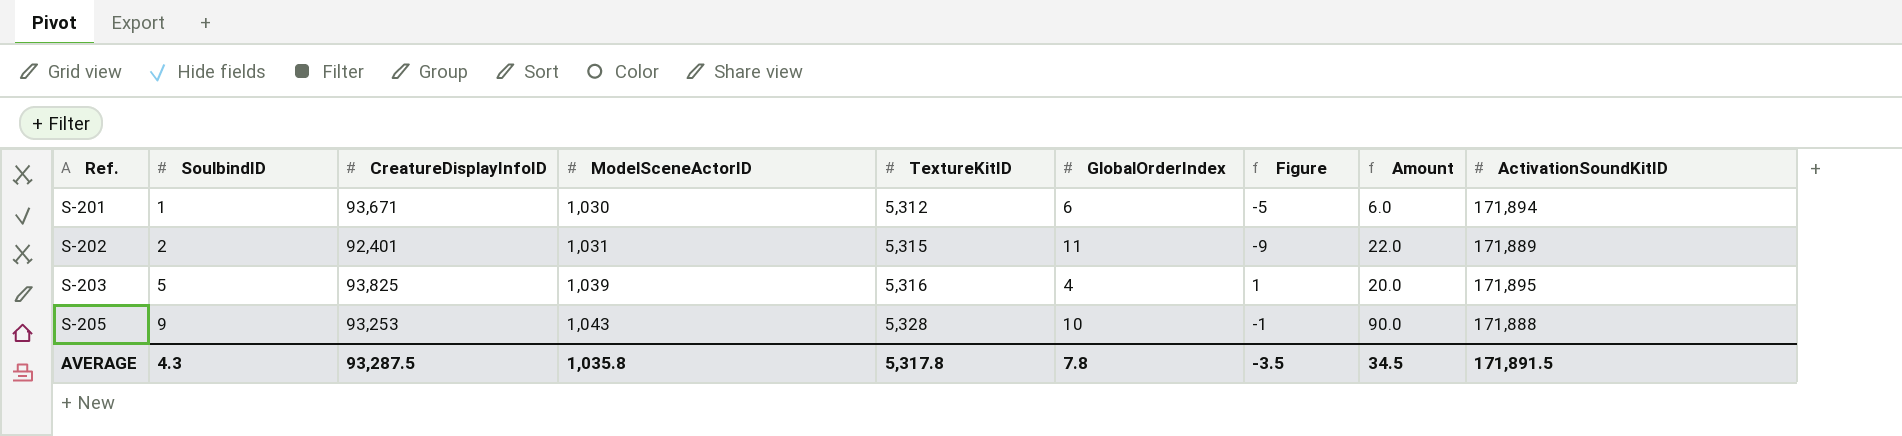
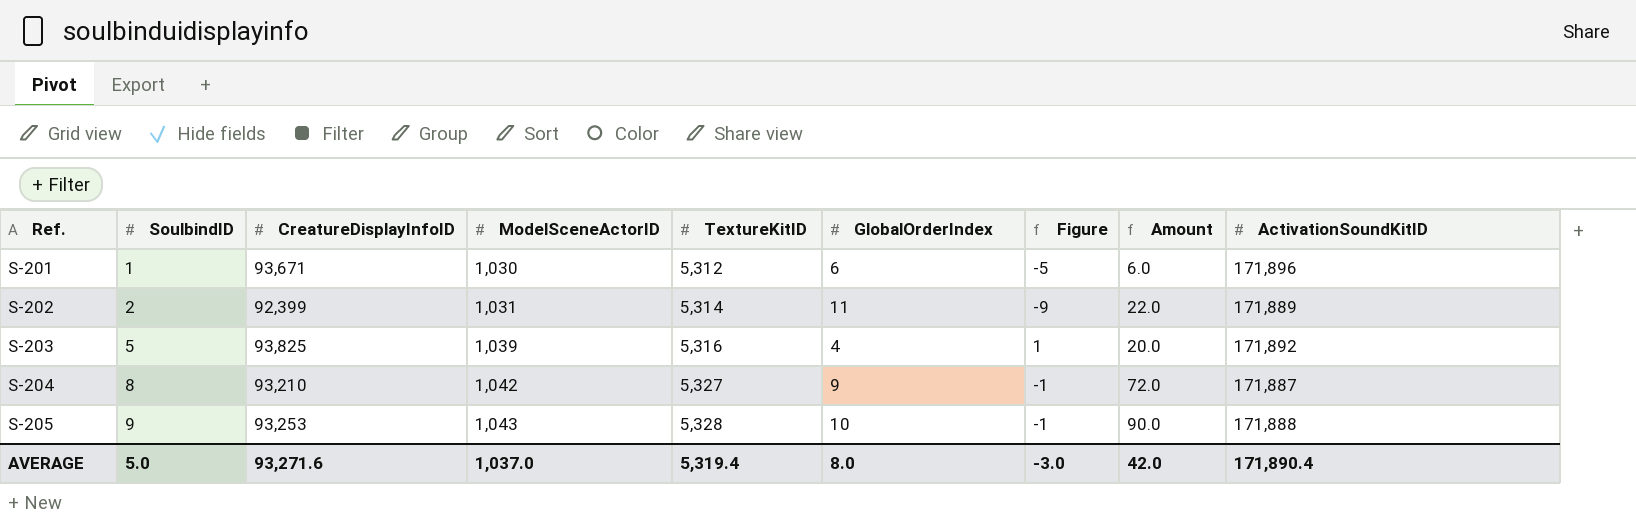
S-201 | ActivationSoundKitID: 171,894 -> 171,896
S-202 | CreatureDisplayInfoID: 92,401 -> 92,399
S-202 | TextureKitID: 5,315 -> 5,314
S-203 | ActivationSoundKitID: 171,895 -> 171,892
row S-204: none -> 8 | 93,210 | 1,042 | 5,327 | 9 | -1 | 72.0 | 171,887
AVERAGE | SoulbindID: 4.3 -> 5.0
AVERAGE | CreatureDisplayInfoID: 93,287.5 -> 93,271.6
AVERAGE | ModelSceneActorID: 1,035.8 -> 1,037.0
AVERAGE | TextureKitID: 5,317.8 -> 5,319.4
AVERAGE | GlobalOrderIndex: 7.8 -> 8.0
AVERAGE | Figure: -3.5 -> -3.0
AVERAGE | Amount: 34.5 -> 42.0
AVERAGE | ActivationSoundKitID: 171,891.5 -> 171,890.4

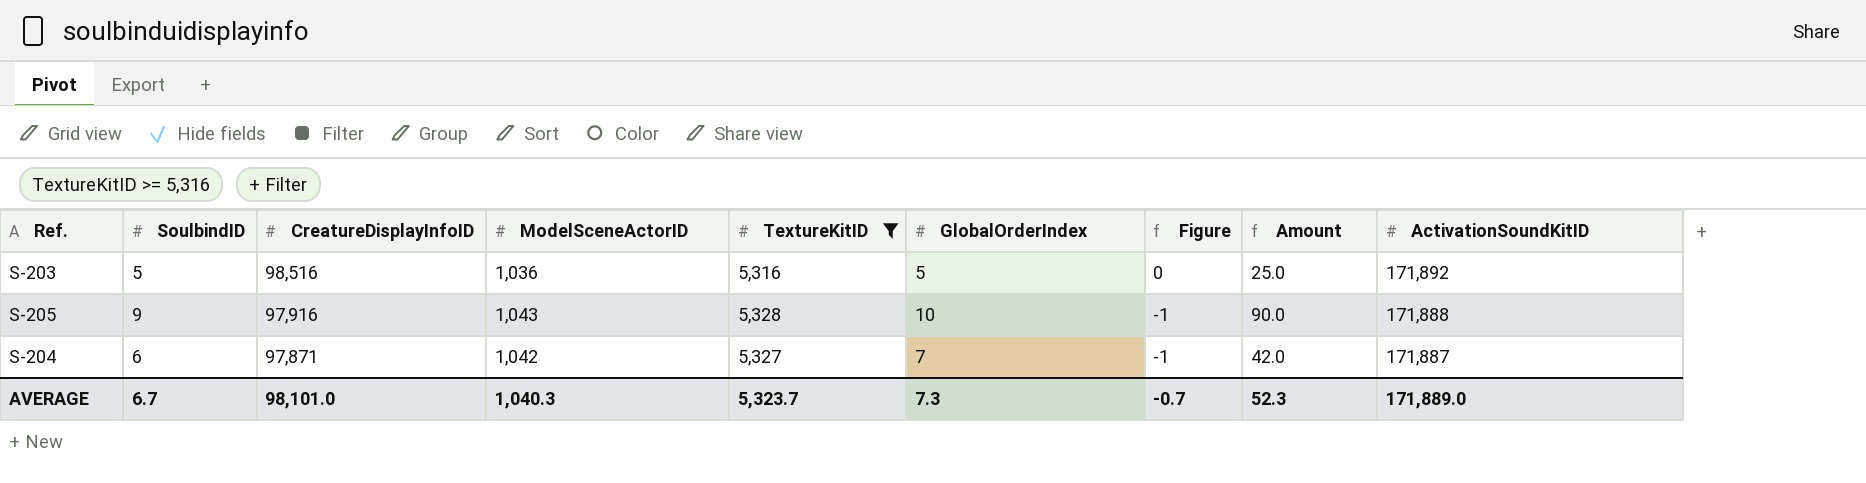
filter: none -> TextureKitID >= 5,316
row order: Ref. ascending -> CreatureDisplayInfoID descending
S-203 | CreatureDisplayInfoID: 93,825 -> 98,516
S-203 | ModelSceneActorID: 1,039 -> 1,036
S-203 | GlobalOrderIndex: 4 -> 5
S-203 | Figure: 1 -> 0
S-203 | Amount: 20.0 -> 25.0
S-205 | CreatureDisplayInfoID: 93,253 -> 97,916
S-204 | SoulbindID: 8 -> 6
S-204 | CreatureDisplayInfoID: 93,210 -> 97,871
S-204 | GlobalOrderIndex: 9 -> 7
S-204 | Amount: 72.0 -> 42.0
AVERAGE | SoulbindID: 5.0 -> 6.7
AVERAGE | CreatureDisplayInfoID: 93,271.6 -> 98,101.0
AVERAGE | ModelSceneActorID: 1,037.0 -> 1,040.3
AVERAGE | TextureKitID: 5,319.4 -> 5,323.7
AVERAGE | GlobalOrderIndex: 8.0 -> 7.3
AVERAGE | Figure: -3.0 -> -0.7
AVERAGE | Amount: 42.0 -> 52.3
AVERAGE | ActivationSoundKitID: 171,890.4 -> 171,889.0

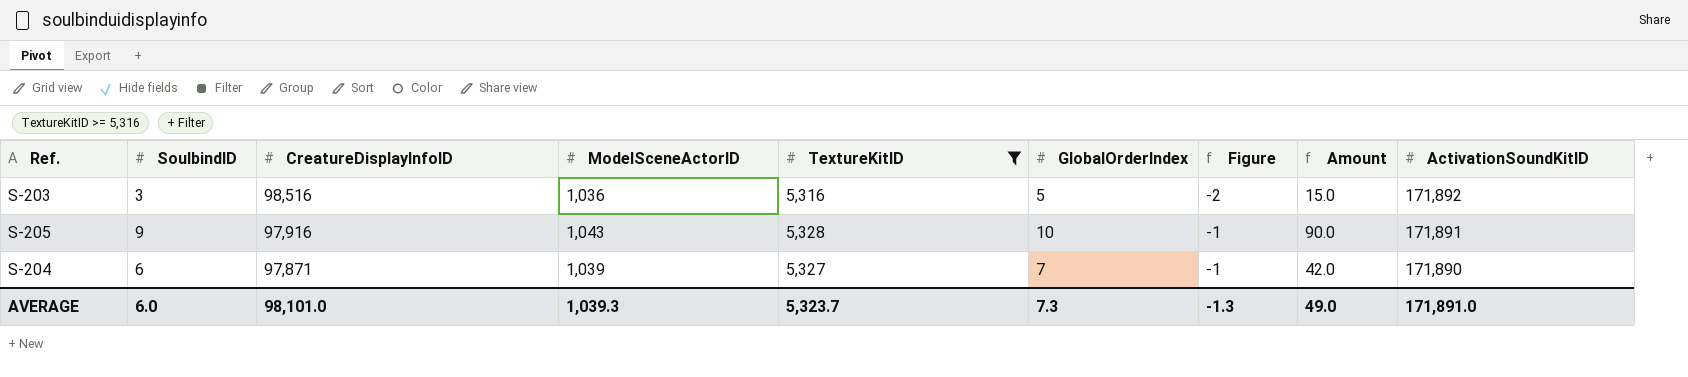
S-203 | SoulbindID: 5 -> 3
S-203 | Figure: 0 -> -2
S-203 | Amount: 25.0 -> 15.0
S-205 | ActivationSoundKitID: 171,888 -> 171,891
S-204 | ModelSceneActorID: 1,042 -> 1,039
S-204 | ActivationSoundKitID: 171,887 -> 171,890
AVERAGE | SoulbindID: 6.7 -> 6.0
AVERAGE | ModelSceneActorID: 1,040.3 -> 1,039.3
AVERAGE | Figure: -0.7 -> -1.3
AVERAGE | Amount: 52.3 -> 49.0
AVERAGE | ActivationSoundKitID: 171,889.0 -> 171,891.0

